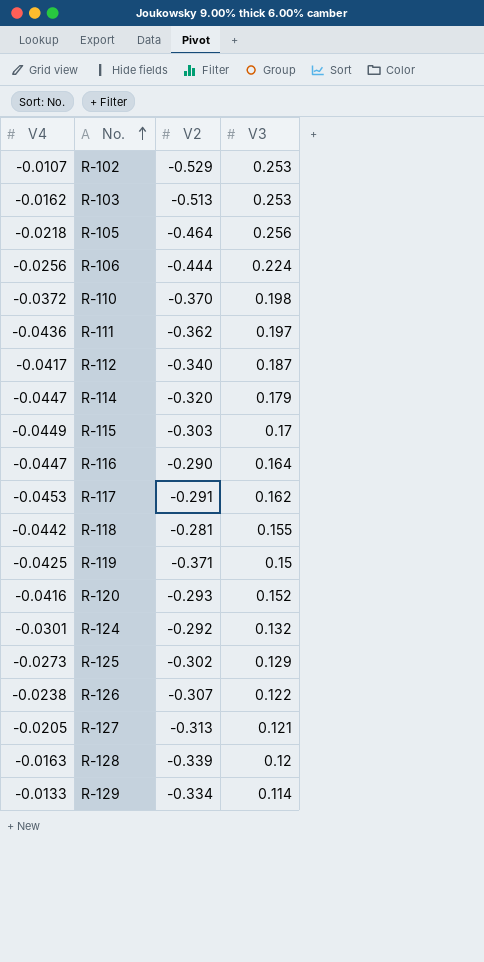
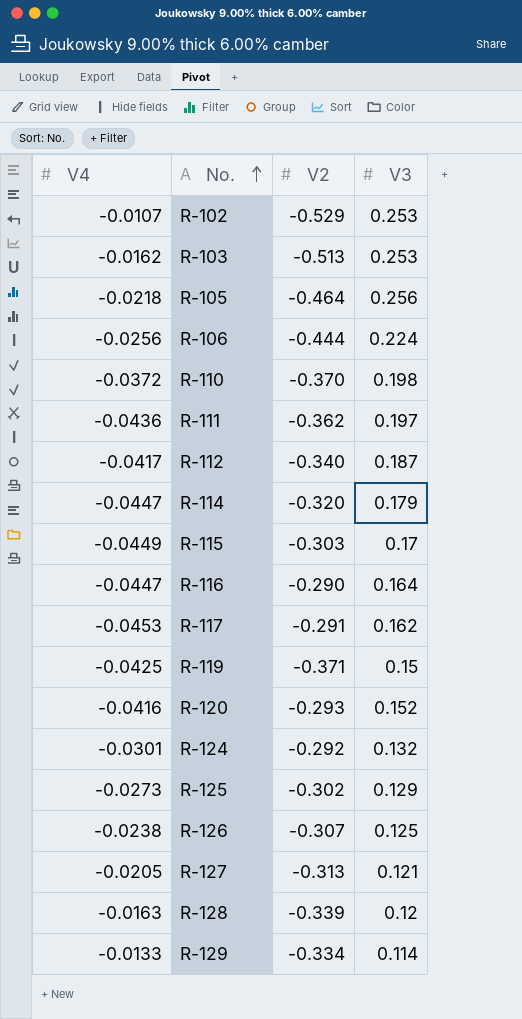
row R-118: -0.0442 | -0.281 | 0.155 -> none
R-126 | V3: 0.122 -> 0.125

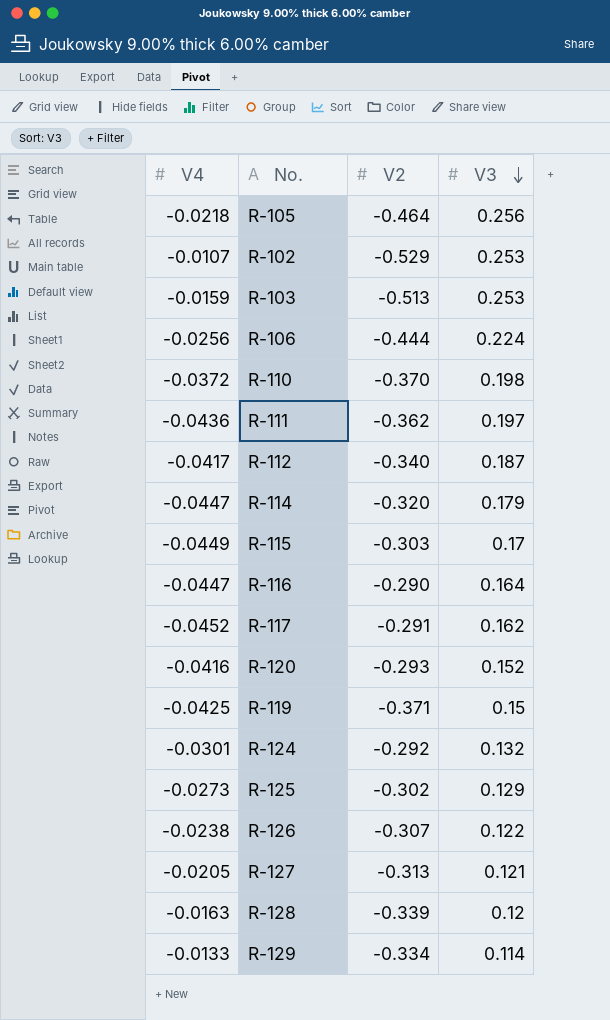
row order: No. ascending -> V3 descending
R-103 | V4: -0.0162 -> -0.0159
R-117 | V4: -0.0453 -> -0.0452
R-126 | V3: 0.125 -> 0.122

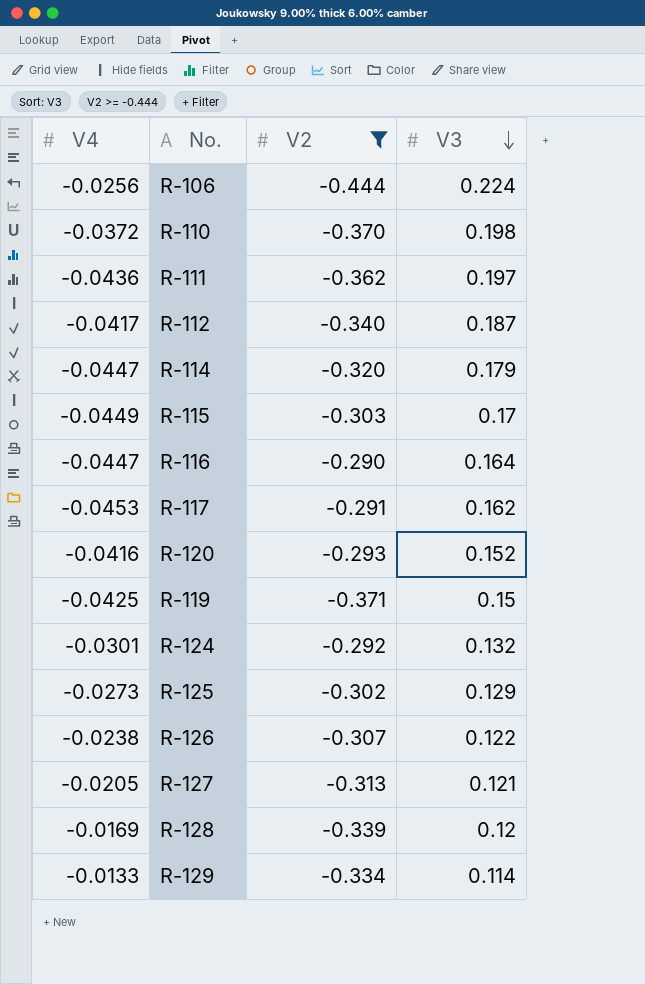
filter: none -> V2 >= -0.444
R-117 | V4: -0.0452 -> -0.0453
R-128 | V4: -0.0163 -> -0.0169

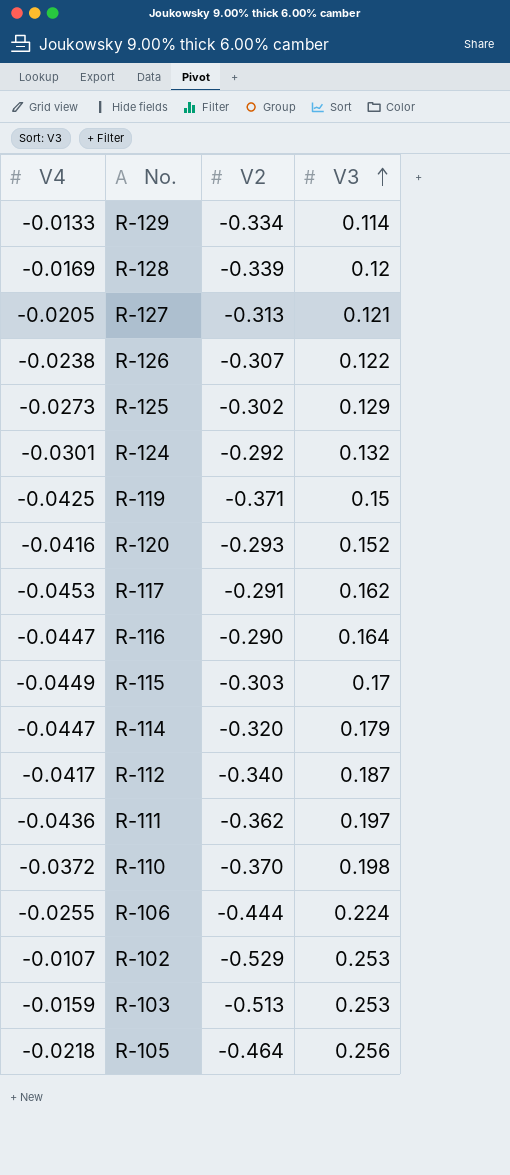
filter: V2 >= -0.444 -> none
row order: V3 descending -> V3 ascending
R-106 | V4: -0.0256 -> -0.0255

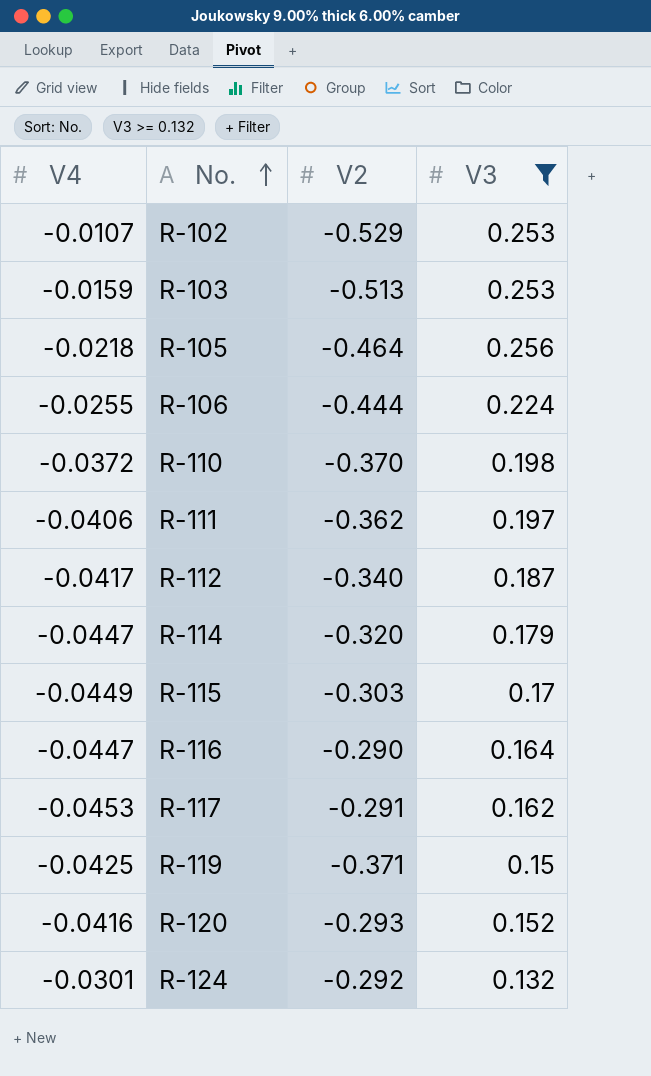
filter: none -> V3 >= 0.132
row order: V3 ascending -> No. ascending
R-111 | V4: -0.0436 -> -0.0406

